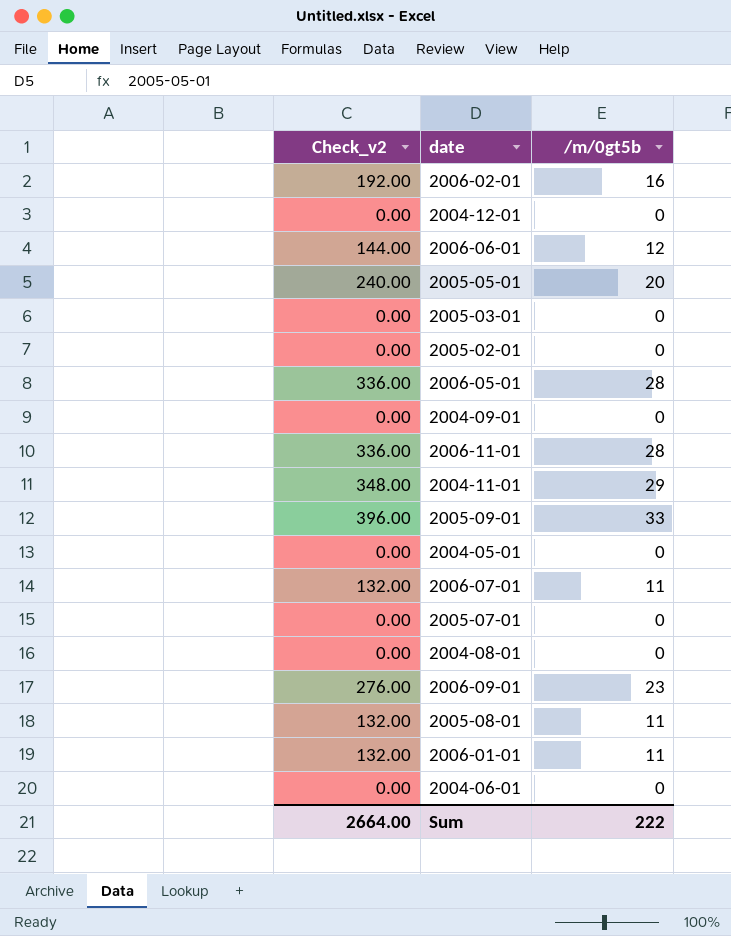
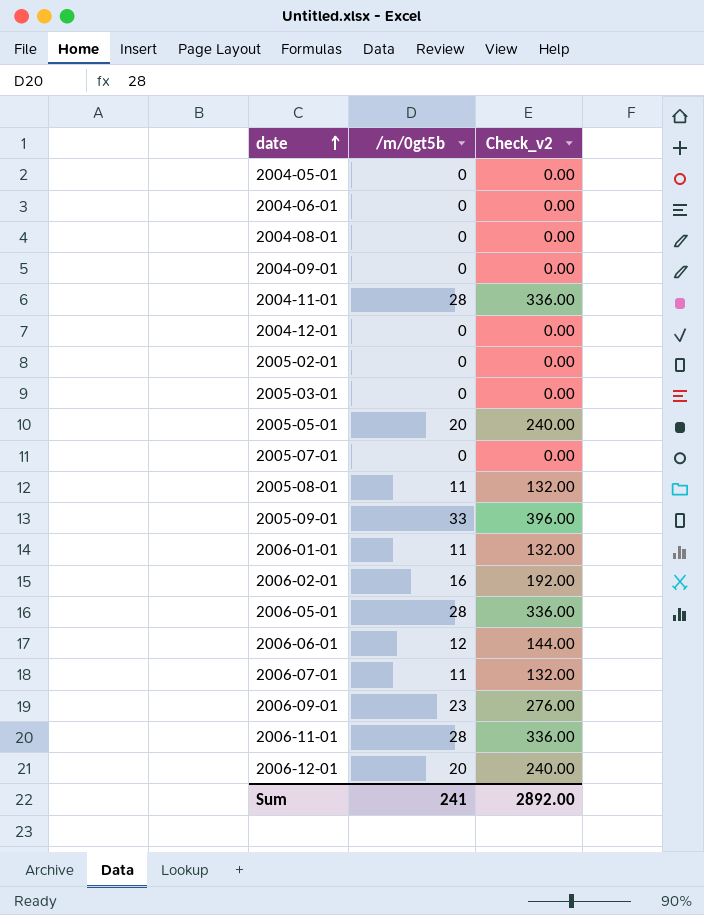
row order: none -> date ascending
column Check_v2 | position: 1 -> 3
2004-11-01 | /m/0gt5b: 29 -> 28
2004-11-01 | Check_v2: 348.00 -> 336.00
row 2006-12-01: none -> 20 | 240.00
Sum | /m/0gt5b: 222 -> 241
Sum | Check_v2: 2664.00 -> 2892.00

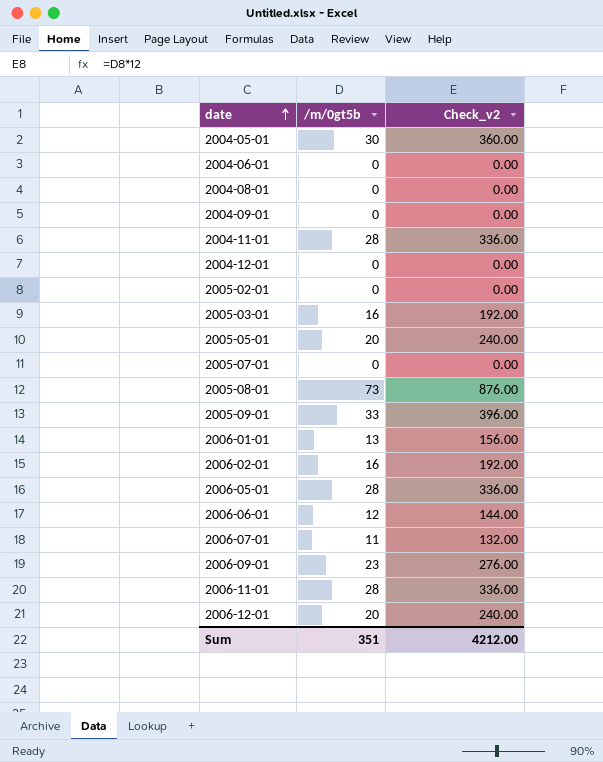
2004-05-01 | /m/0gt5b: 0 -> 30
2004-05-01 | Check_v2: 0.00 -> 360.00
2005-03-01 | /m/0gt5b: 0 -> 16
2005-03-01 | Check_v2: 0.00 -> 192.00
2005-08-01 | /m/0gt5b: 11 -> 73
2005-08-01 | Check_v2: 132.00 -> 876.00
2006-01-01 | /m/0gt5b: 11 -> 13
2006-01-01 | Check_v2: 132.00 -> 156.00
Sum | /m/0gt5b: 241 -> 351
Sum | Check_v2: 2892.00 -> 4212.00

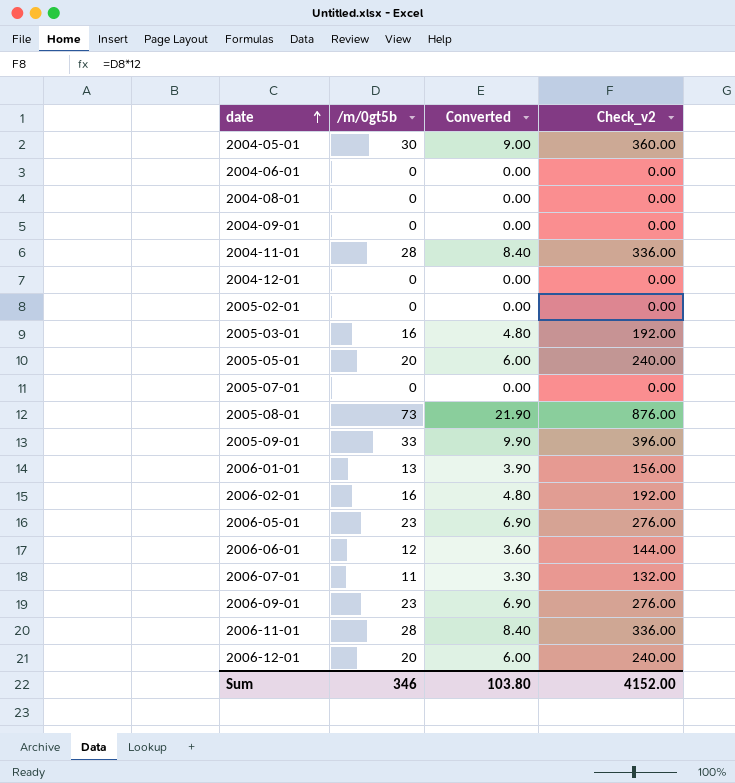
column Converted | formula: none -> [/m/0gt5b] * 0.3
2006-05-01 | /m/0gt5b: 28 -> 23
2006-05-01 | Check_v2: 336.00 -> 276.00
Sum | /m/0gt5b: 351 -> 346
Sum | Check_v2: 4212.00 -> 4152.00

